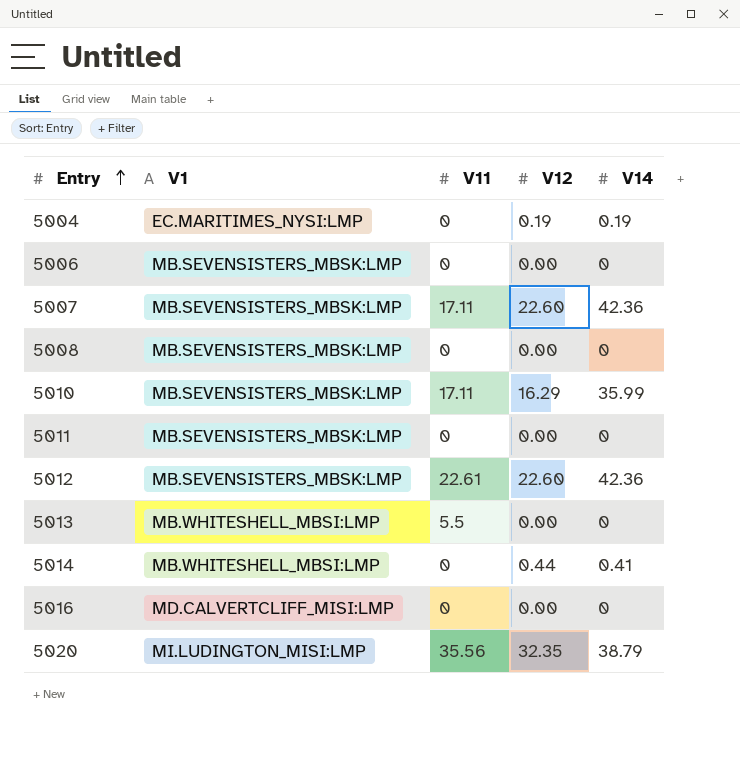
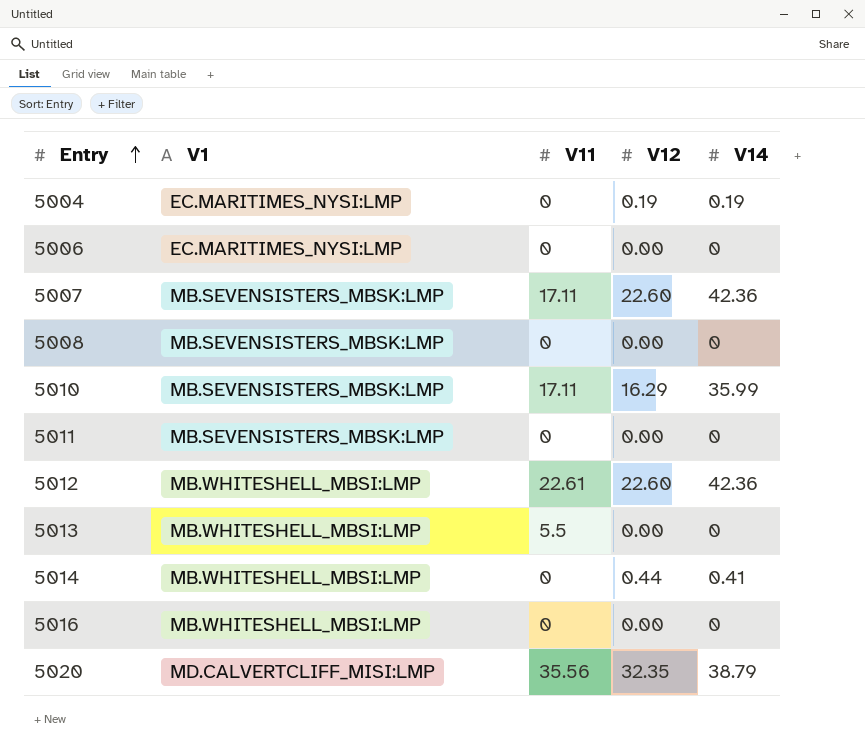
5006 | V1: MB.SEVENSISTERS_MBSK:LMP -> EC.MARITIMES_NYSI:LMP
5012 | V1: MB.SEVENSISTERS_MBSK:LMP -> MB.WHITESHELL_MBSI:LMP
5016 | V1: MD.CALVERTCLIFF_MISI:LMP -> MB.WHITESHELL_MBSI:LMP
5020 | V1: MI.LUDINGTON_MISI:LMP -> MD.CALVERTCLIFF_MISI:LMP

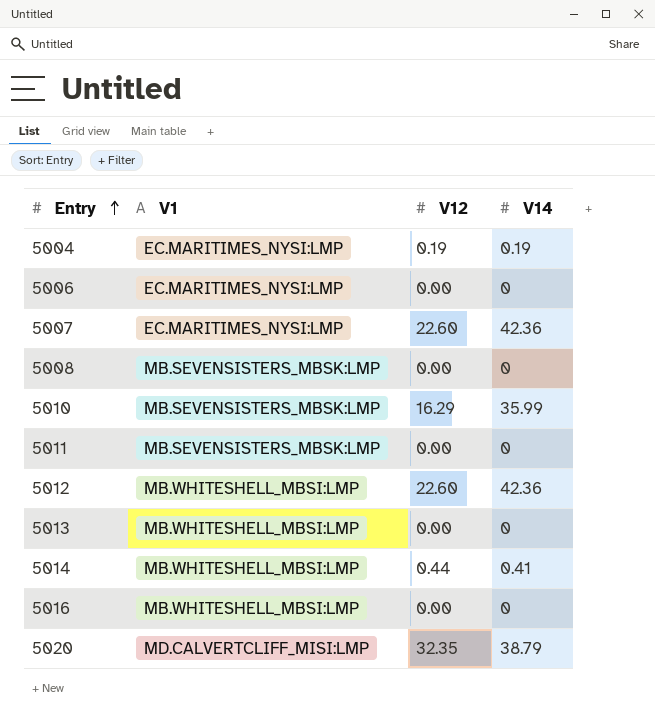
column V11 | position: 3 -> none
5007 | V1: MB.SEVENSISTERS_MBSK:LMP -> EC.MARITIMES_NYSI:LMP

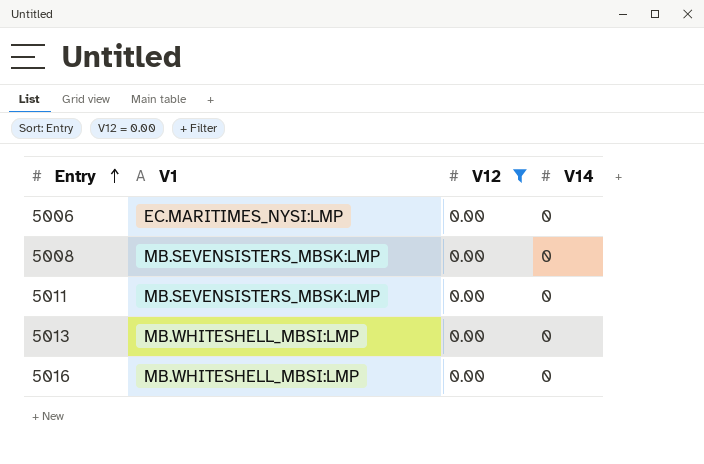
filter: none -> V12 = 0.00

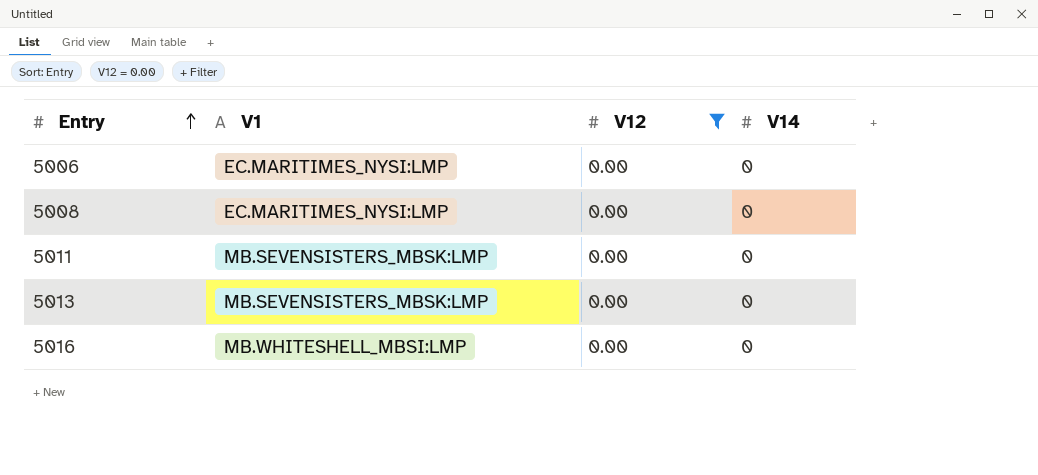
5008 | V1: MB.SEVENSISTERS_MBSK:LMP -> EC.MARITIMES_NYSI:LMP
5013 | V1: MB.WHITESHELL_MBSI:LMP -> MB.SEVENSISTERS_MBSK:LMP

